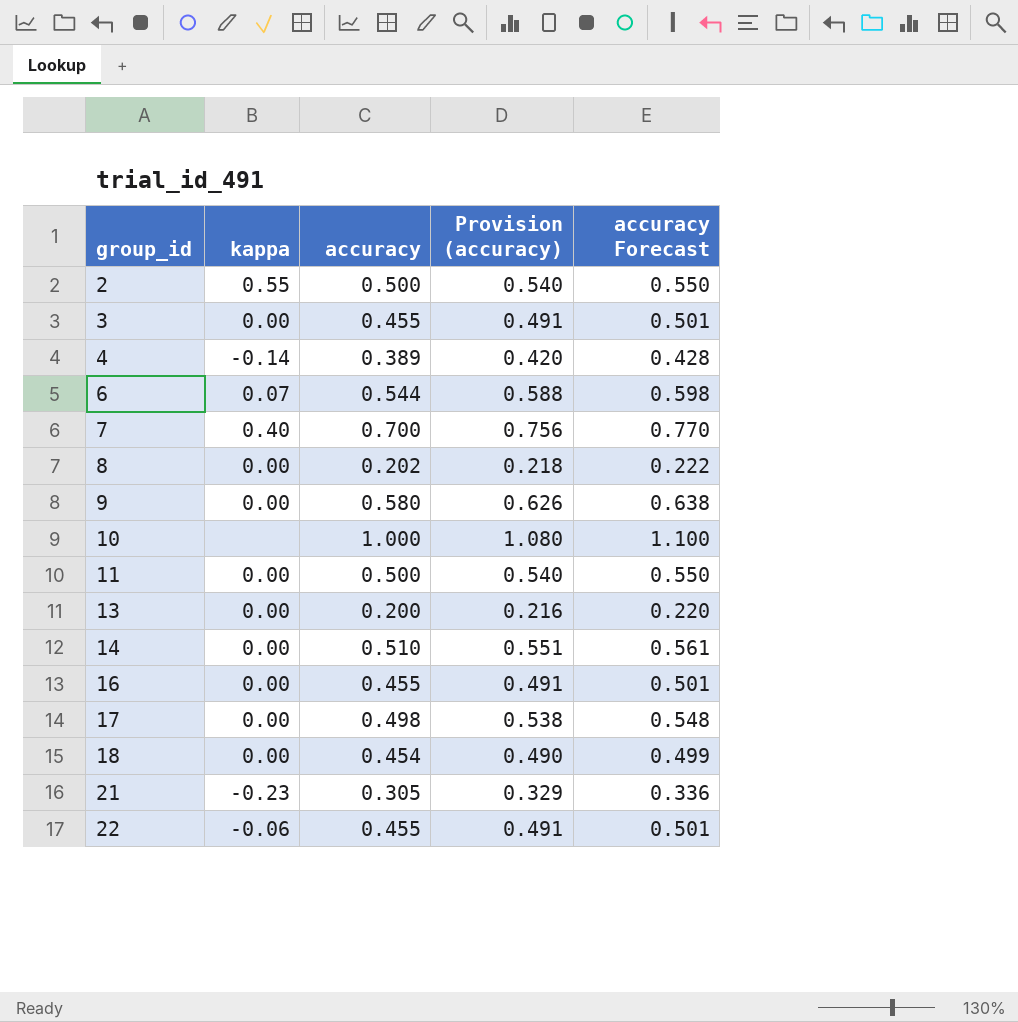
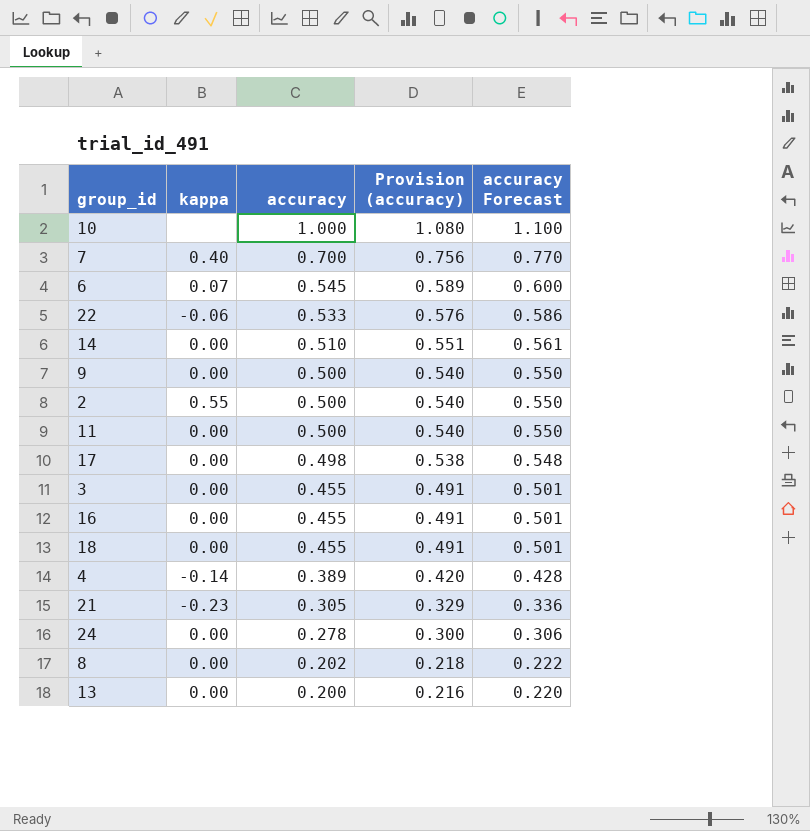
row order: group_id ascending -> accuracy descending
6 | accuracy: 0.544 -> 0.545
6 | Provision (accuracy): 0.588 -> 0.589
6 | accuracy Forecast: 0.598 -> 0.600
22 | accuracy: 0.455 -> 0.533
22 | Provision (accuracy): 0.491 -> 0.576
22 | accuracy Forecast: 0.501 -> 0.586
9 | accuracy: 0.580 -> 0.500
9 | Provision (accuracy): 0.626 -> 0.540
9 | accuracy Forecast: 0.638 -> 0.550
18 | accuracy: 0.454 -> 0.455
18 | Provision (accuracy): 0.490 -> 0.491
18 | accuracy Forecast: 0.499 -> 0.501
row 24: none -> 0.00 | 0.278 | 0.300 | 0.306

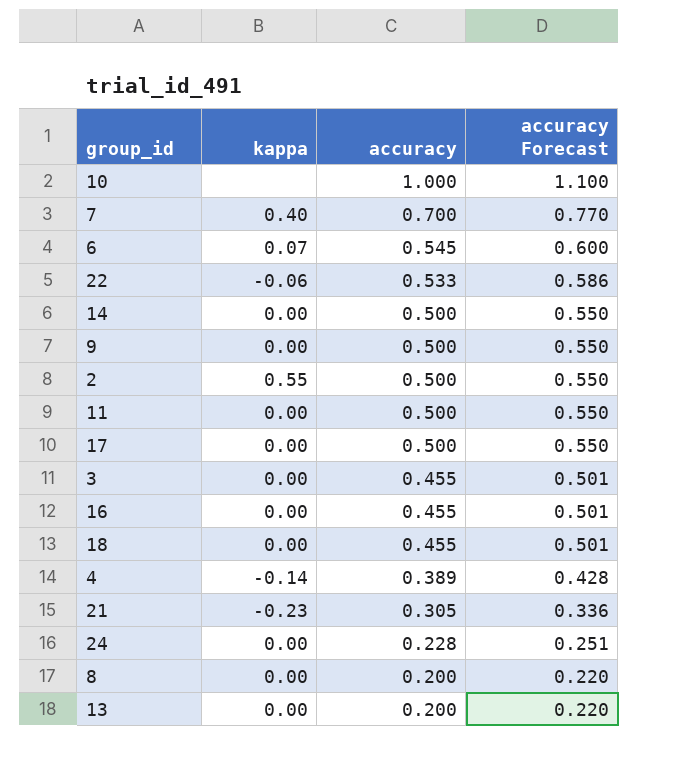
column Provision (accuracy) | formula: [accuracy] * 1.08 -> none
14 | accuracy: 0.510 -> 0.500
14 | accuracy Forecast: 0.561 -> 0.550
17 | accuracy: 0.498 -> 0.500
17 | accuracy Forecast: 0.548 -> 0.550
24 | accuracy: 0.278 -> 0.228
24 | accuracy Forecast: 0.306 -> 0.251
8 | accuracy: 0.202 -> 0.200
8 | accuracy Forecast: 0.222 -> 0.220

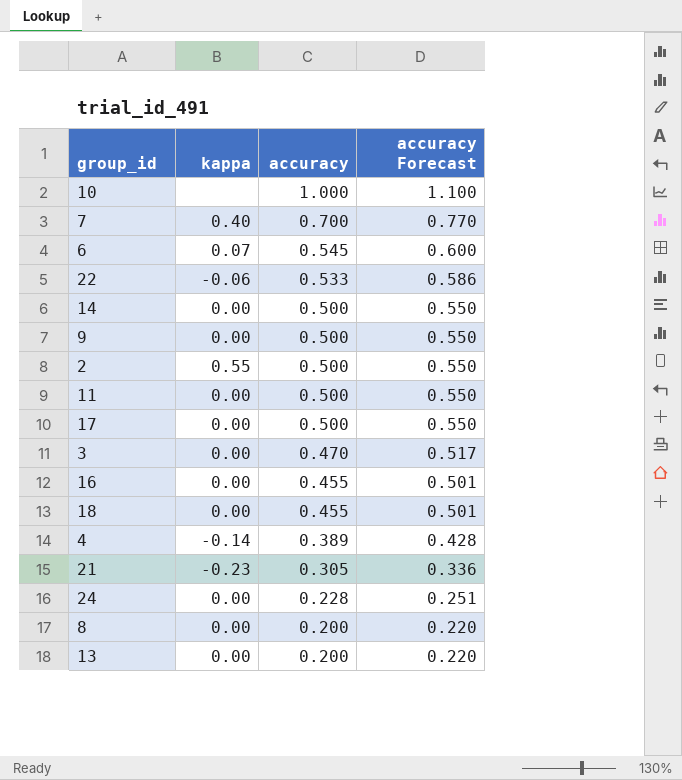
3 | accuracy: 0.455 -> 0.470
3 | accuracy Forecast: 0.501 -> 0.517

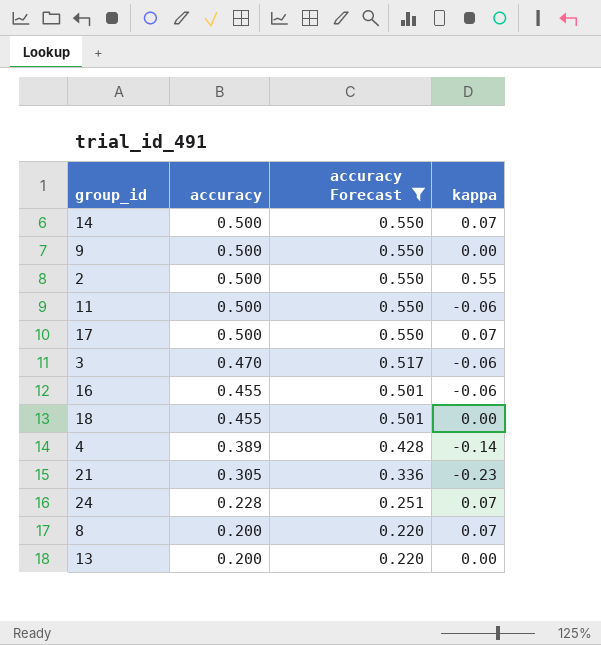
filter: none -> accuracy Forecast <= 0.550
column kappa | position: 2 -> 4
14 | kappa: 0.00 -> 0.07
11 | kappa: 0.00 -> -0.06
17 | kappa: 0.00 -> 0.07
3 | kappa: 0.00 -> -0.06
16 | kappa: 0.00 -> -0.06
24 | kappa: 0.00 -> 0.07
8 | kappa: 0.00 -> 0.07

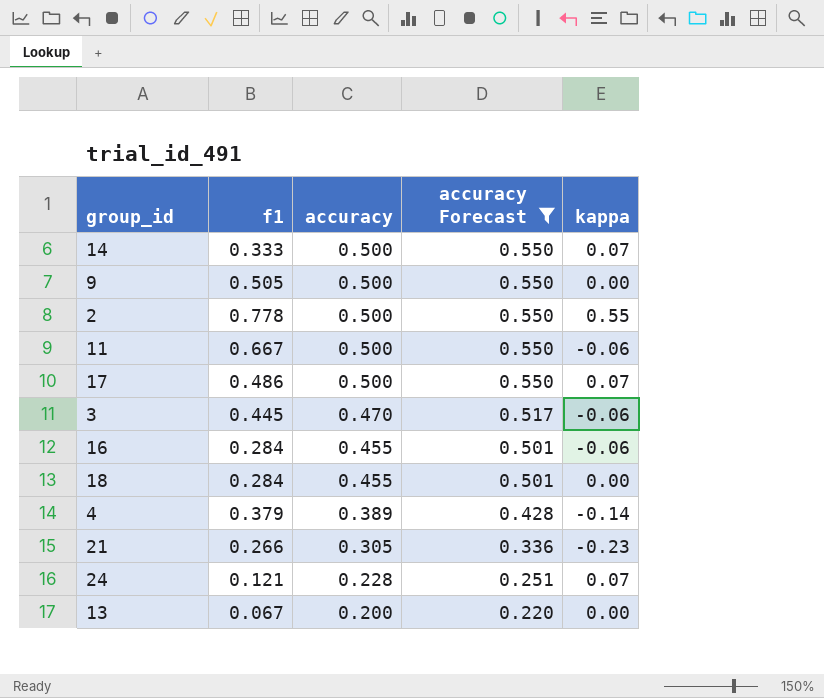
column f1 | position: none -> 2
row 8: 0.200 | 0.220 | 0.07 -> none

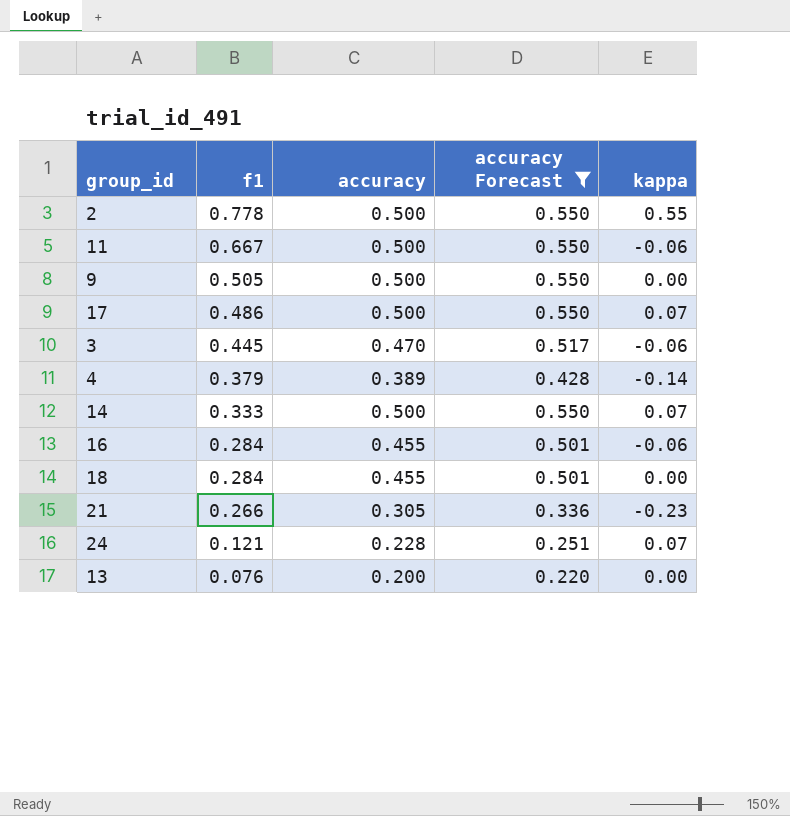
row order: accuracy descending -> f1 descending
13 | f1: 0.067 -> 0.076

